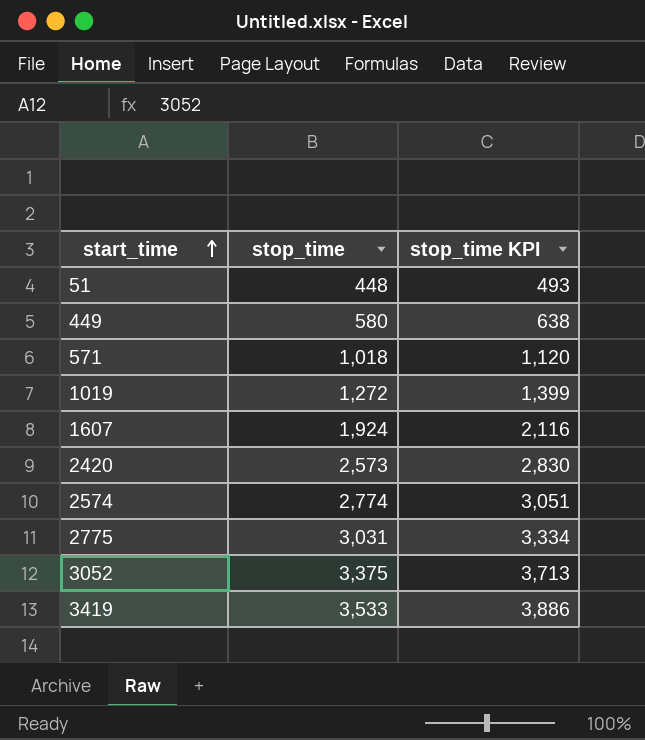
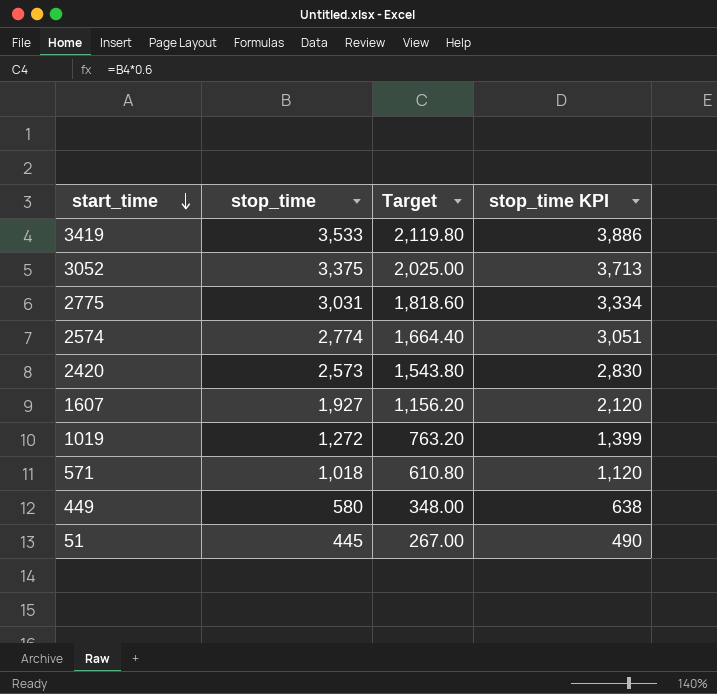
row order: start_time ascending -> start_time descending
column Target | formula: none -> [stop_time] * 0.6
1607 | stop_time: 1,924 -> 1,927
1607 | stop_time KPI: 2,116 -> 2,120
51 | stop_time: 448 -> 445
51 | stop_time KPI: 493 -> 490

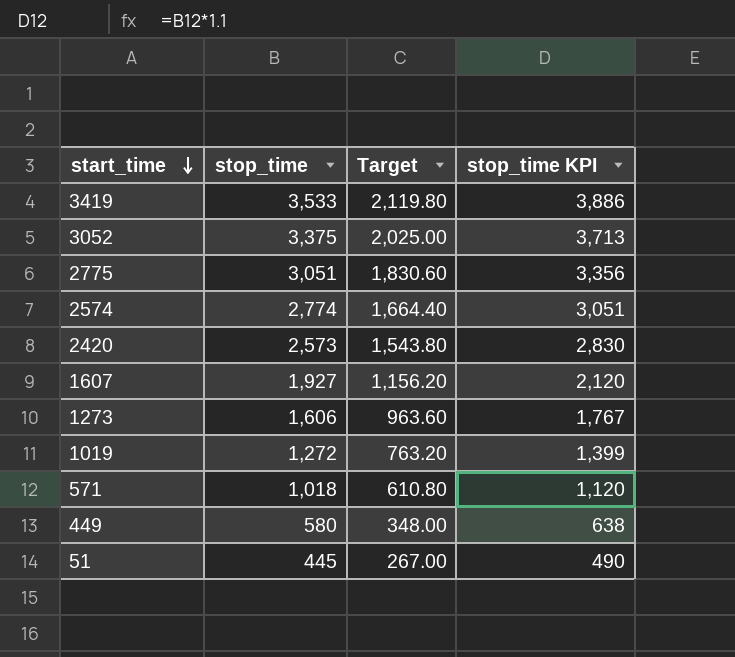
2775 | stop_time: 3,031 -> 3,051
2775 | Target: 1,818.60 -> 1,830.60
2775 | stop_time KPI: 3,334 -> 3,356
row 1273: none -> 1,606 | 963.60 | 1,767

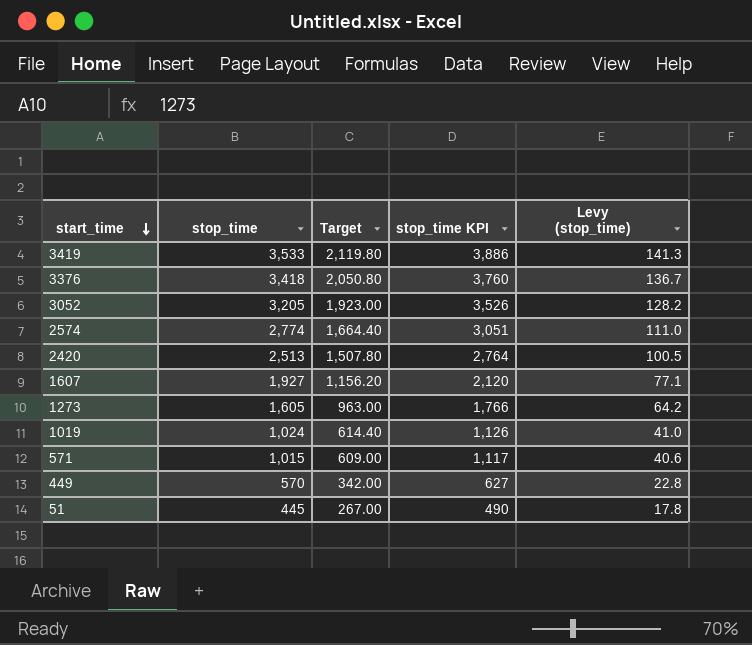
column Levy (stop_time) | formula: none -> [stop_time] * 0.04
row 2775: 3,051 | 1,830.60 | 3,356 -> none
row 3376: none -> 3,418 | 2,050.80 | 3,760 | 136.7
3052 | stop_time: 3,375 -> 3,205
3052 | Target: 2,025.00 -> 1,923.00
3052 | stop_time KPI: 3,713 -> 3,526
2420 | stop_time: 2,573 -> 2,513
2420 | Target: 1,543.80 -> 1,507.80
2420 | stop_time KPI: 2,830 -> 2,764
1273 | stop_time: 1,606 -> 1,605
1273 | Target: 963.60 -> 963.00
1273 | stop_time KPI: 1,767 -> 1,766
1019 | stop_time: 1,272 -> 1,024
1019 | Target: 763.20 -> 614.40
1019 | stop_time KPI: 1,399 -> 1,126
571 | stop_time: 1,018 -> 1,015
571 | Target: 610.80 -> 609.00
571 | stop_time KPI: 1,120 -> 1,117
449 | stop_time: 580 -> 570
449 | Target: 348.00 -> 342.00
449 | stop_time KPI: 638 -> 627

